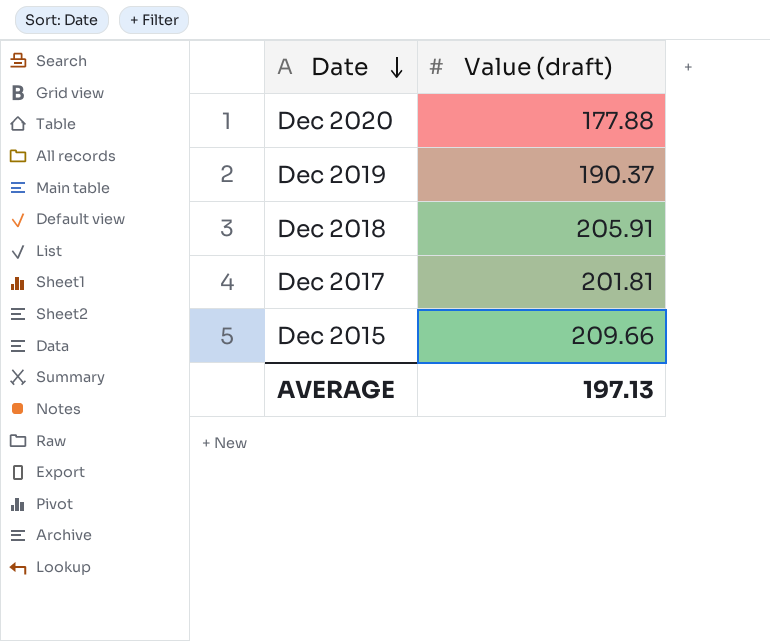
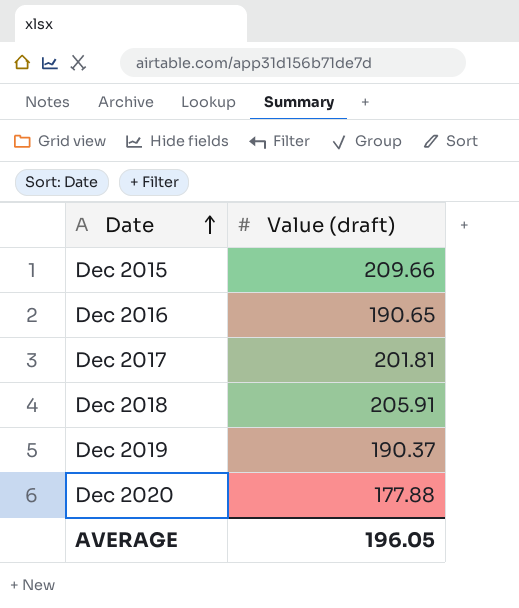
row order: Date descending -> Date ascending
row Dec 2016: none -> 190.65
AVERAGE | Value (draft): 197.13 -> 196.05

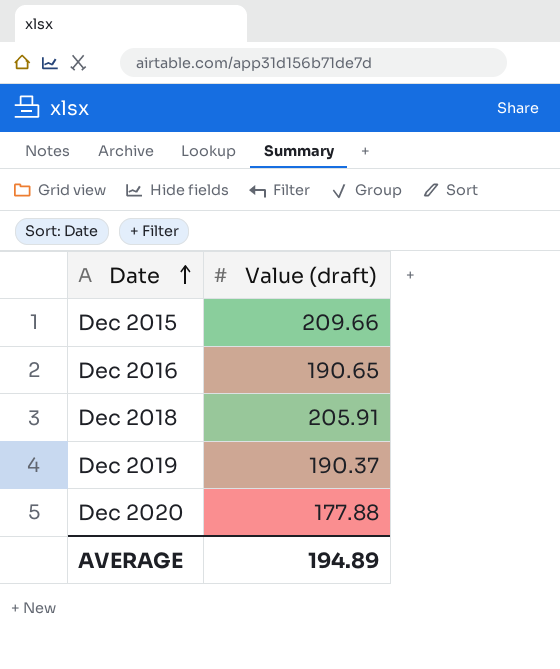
row Dec 2017: 201.81 -> none
AVERAGE | Value (draft): 196.05 -> 194.89

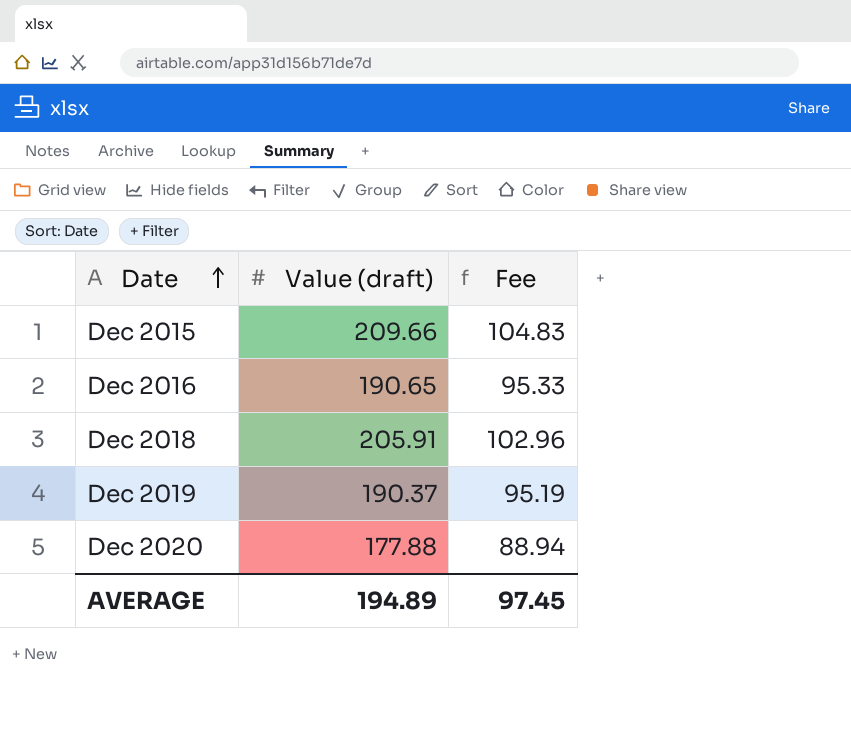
column Fee | formula: none -> [Value (draft)] * 0.5

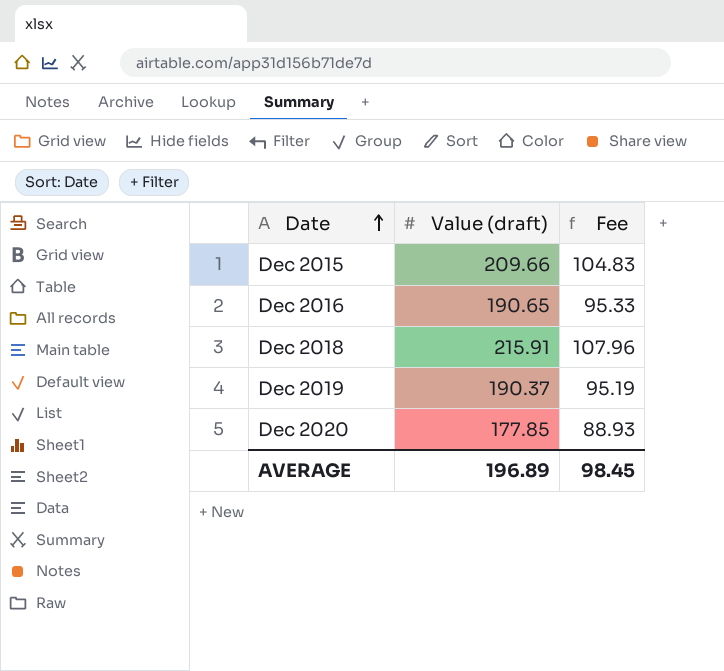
Dec 2018 | Value (draft): 205.91 -> 215.91
Dec 2018 | Fee: 102.96 -> 107.96
Dec 2020 | Value (draft): 177.88 -> 177.85
Dec 2020 | Fee: 88.94 -> 88.93
AVERAGE | Value (draft): 194.89 -> 196.89
AVERAGE | Fee: 97.45 -> 98.45

